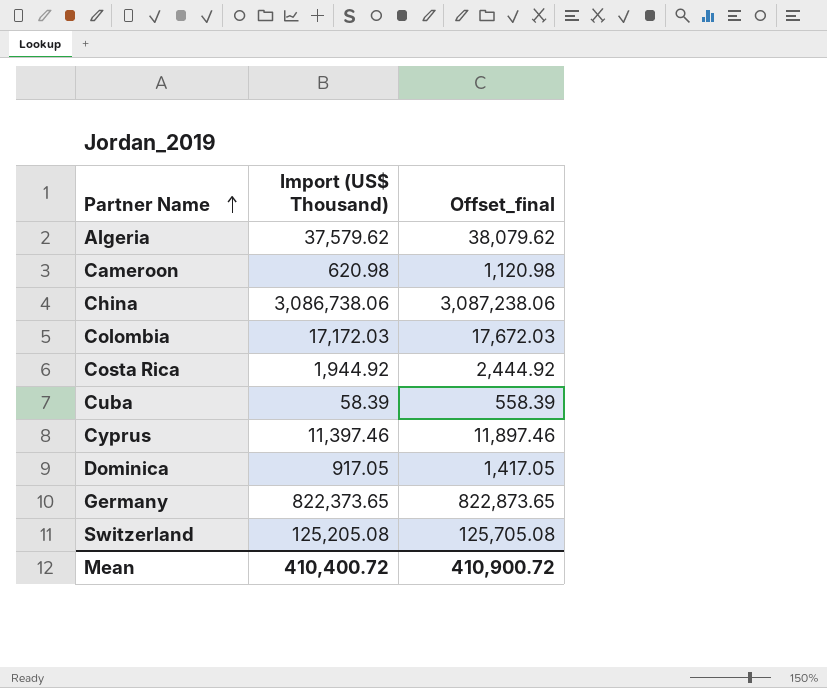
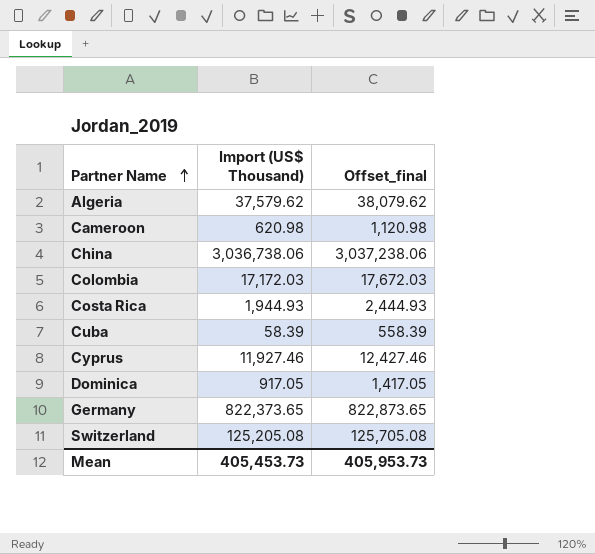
China | Import (US$ Thousand): 3,086,738.06 -> 3,036,738.06
China | Offset_final: 3,087,238.06 -> 3,037,238.06
Costa Rica | Import (US$ Thousand): 1,944.92 -> 1,944.93
Costa Rica | Offset_final: 2,444.92 -> 2,444.93
Cyprus | Import (US$ Thousand): 11,397.46 -> 11,927.46
Cyprus | Offset_final: 11,897.46 -> 12,427.46
Mean | Import (US$ Thousand): 410,400.72 -> 405,453.73
Mean | Offset_final: 410,900.72 -> 405,953.73

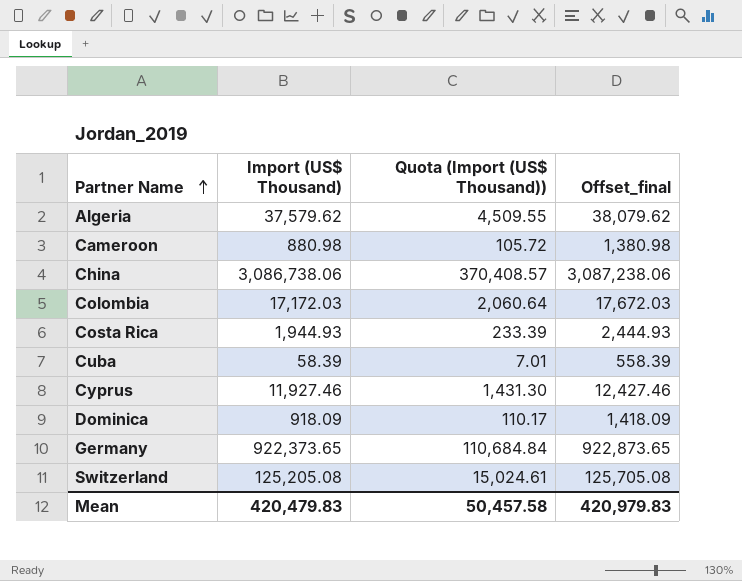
column Quota (Import (US$ Thousand)) | formula: none -> [Import (US$ Thousand)] * 0.12
Cameroon | Import (US$ Thousand): 620.98 -> 880.98
Cameroon | Offset_final: 1,120.98 -> 1,380.98
China | Import (US$ Thousand): 3,036,738.06 -> 3,086,738.06
China | Offset_final: 3,037,238.06 -> 3,087,238.06
Dominica | Import (US$ Thousand): 917.05 -> 918.09
Dominica | Offset_final: 1,417.05 -> 1,418.09
Germany | Import (US$ Thousand): 822,373.65 -> 922,373.65
Germany | Offset_final: 822,873.65 -> 922,873.65
Mean | Import (US$ Thousand): 405,453.73 -> 420,479.83
Mean | Offset_final: 405,953.73 -> 420,979.83

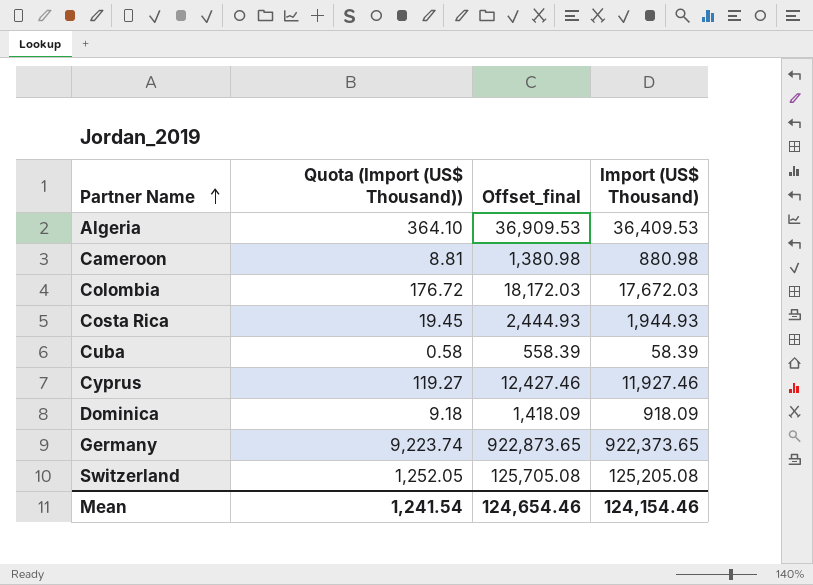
column Quota (Import (US$ Thousand)) | formula: [Import (US$ Thousand)] * 0.12 -> [Import (US$ Thousand)] * 0.01
column Import (US$ Thousand) | position: 2 -> 4
row China: 3,086,738.06 | 370,408.57 | 3,087,238.06 -> none
Algeria | Offset_final: 38,079.62 -> 36,909.53
Algeria | Import (US$ Thousand): 37,579.62 -> 36,409.53
Colombia | Offset_final: 17,672.03 -> 18,172.03
Colombia | Import (US$ Thousand): 17,172.03 -> 17,672.03
Mean | Quota (Import (US$ Thousand)): 50,457.58 -> 1,241.54
Mean | Offset_final: 420,979.83 -> 124,654.46
Mean | Import (US$ Thousand): 420,479.83 -> 124,154.46

